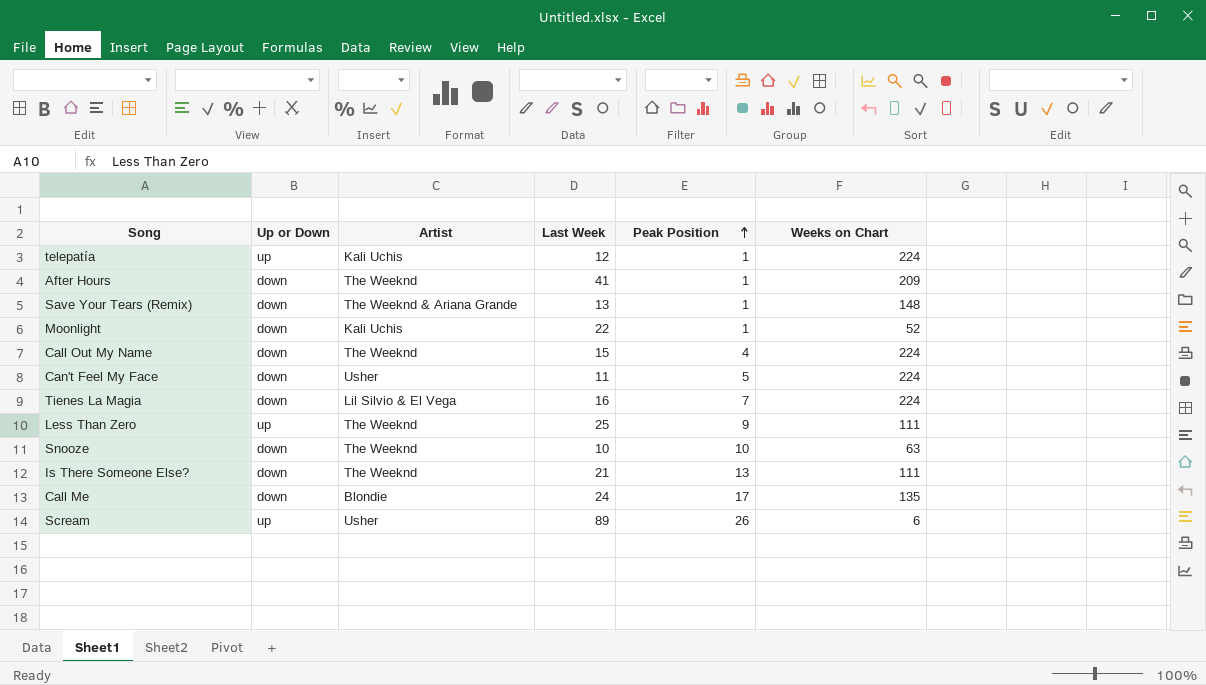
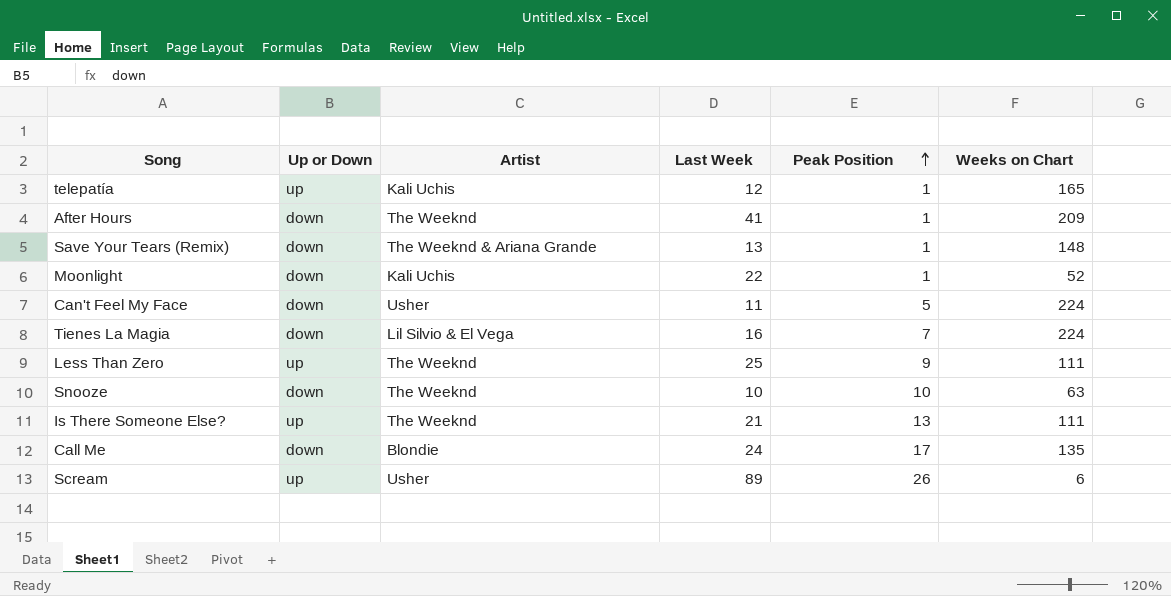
row Call Out My Name: down | The Weeknd | 15 | 4 | 224 -> none
telepatía | Weeks on Chart: 224 -> 165
Is There Someone Else? | Up or Down: down -> up

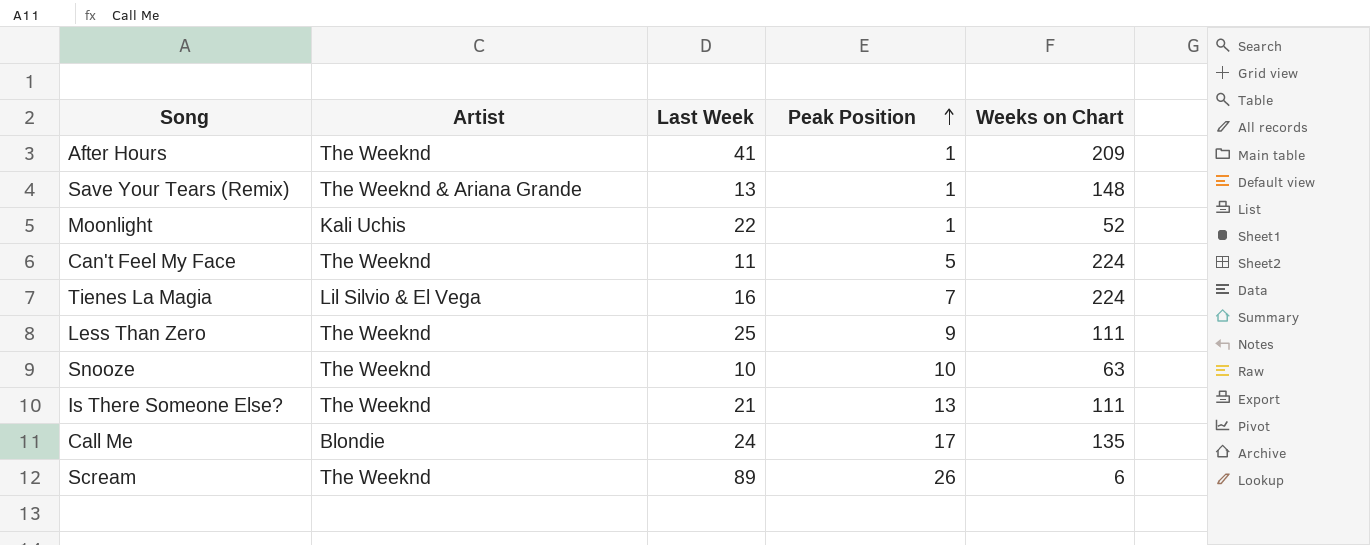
column Up or Down | position: 2 -> none
row telepatía: up | Kali Uchis | 12 | 1 | 165 -> none
Can't Feel My Face | Artist: Usher -> The Weeknd
Scream | Artist: Usher -> The Weeknd

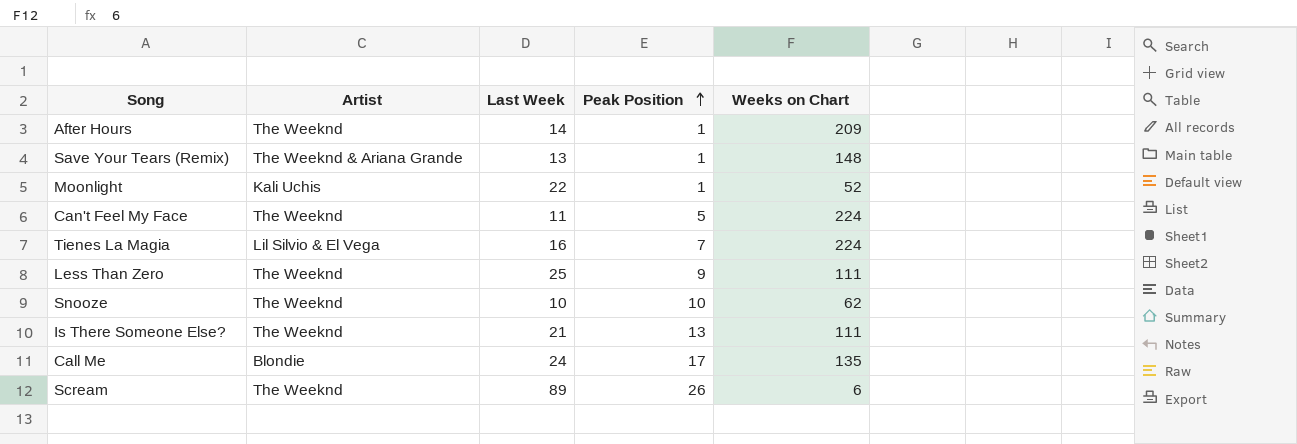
After Hours | Last Week: 41 -> 14
Snooze | Weeks on Chart: 63 -> 62

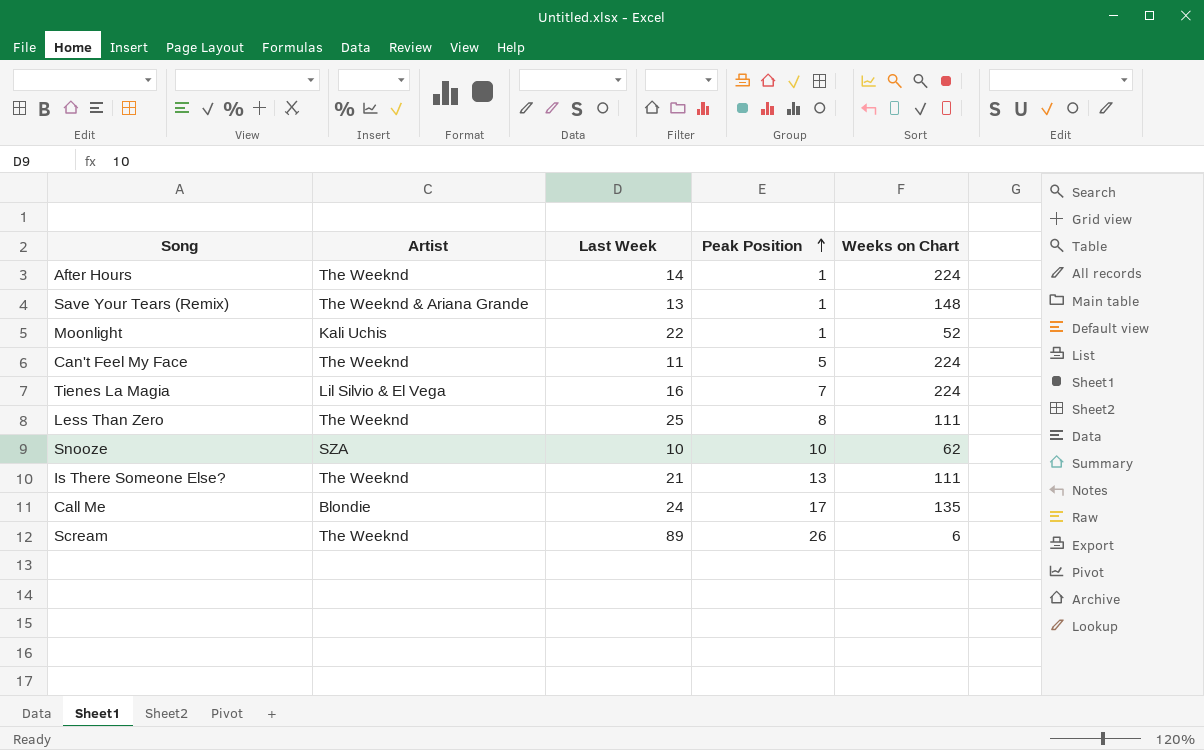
After Hours | Weeks on Chart: 209 -> 224
Less Than Zero | Peak Position: 9 -> 8
Snooze | Artist: The Weeknd -> SZA

